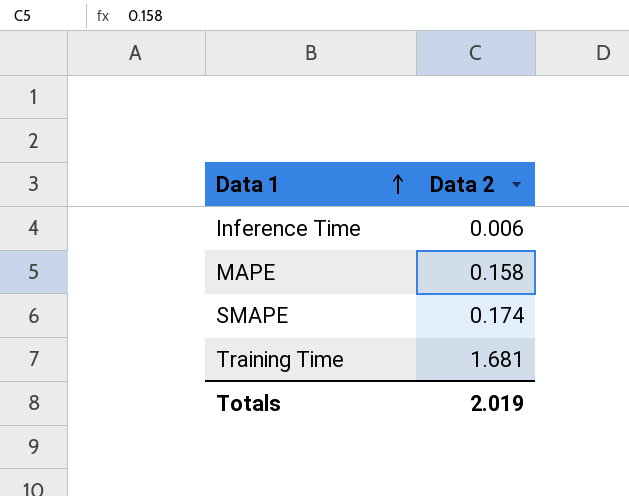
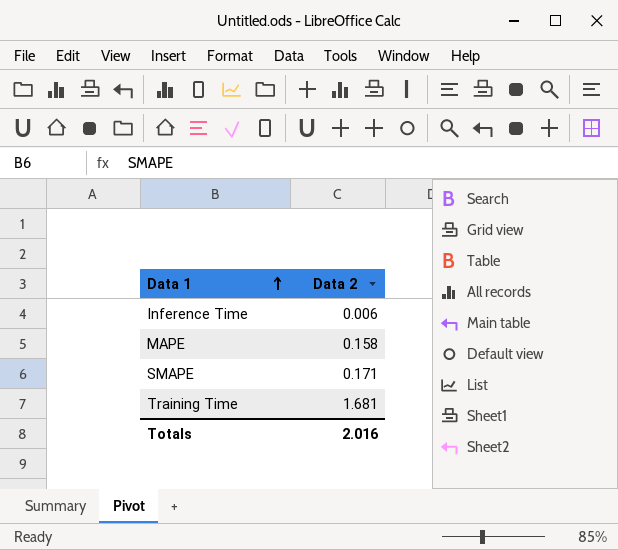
SMAPE | Data 2: 0.174 -> 0.171
Totals | Data 2: 2.019 -> 2.016

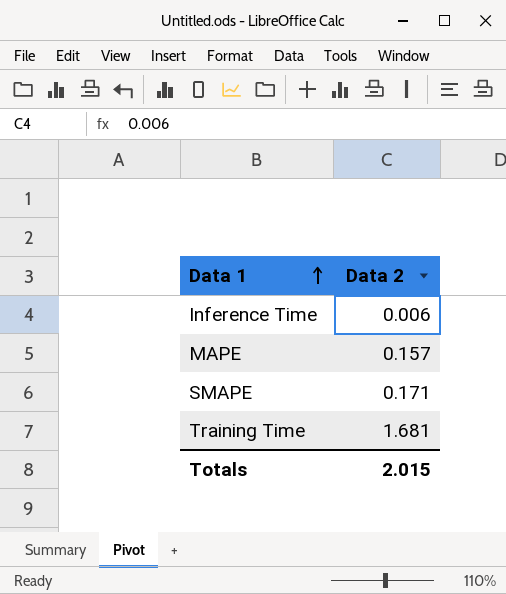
MAPE | Data 2: 0.158 -> 0.157
Totals | Data 2: 2.016 -> 2.015

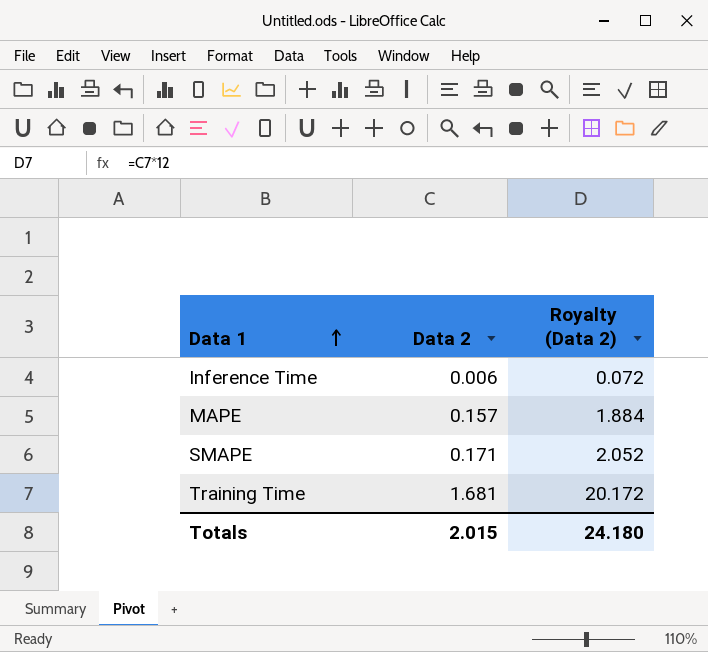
column Royalty (Data 2) | formula: none -> [Data 2] * 12

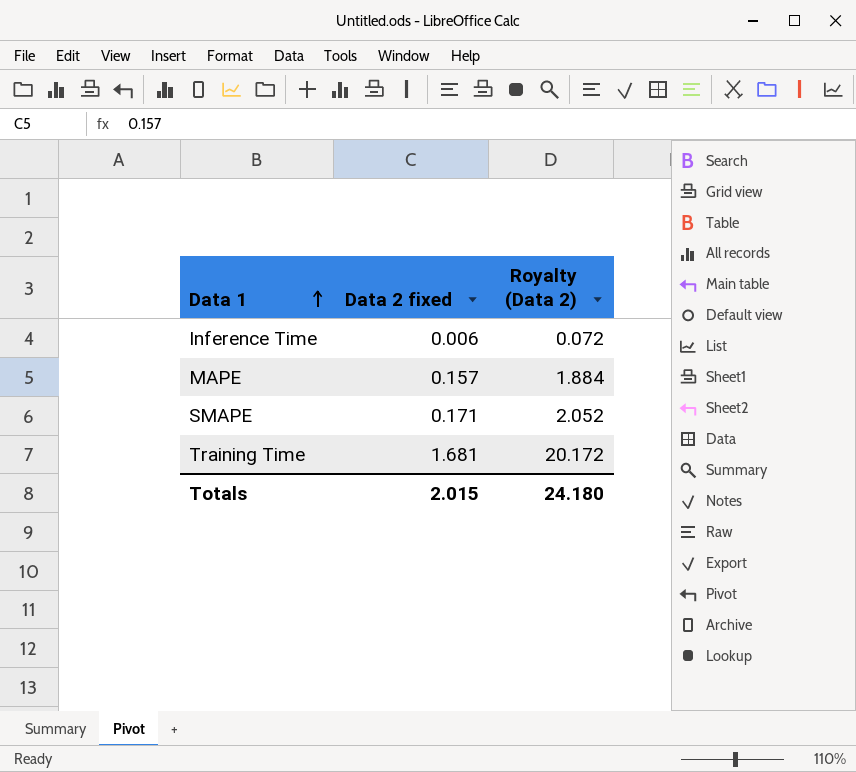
column name: Data 2 -> Data 2 fixed

